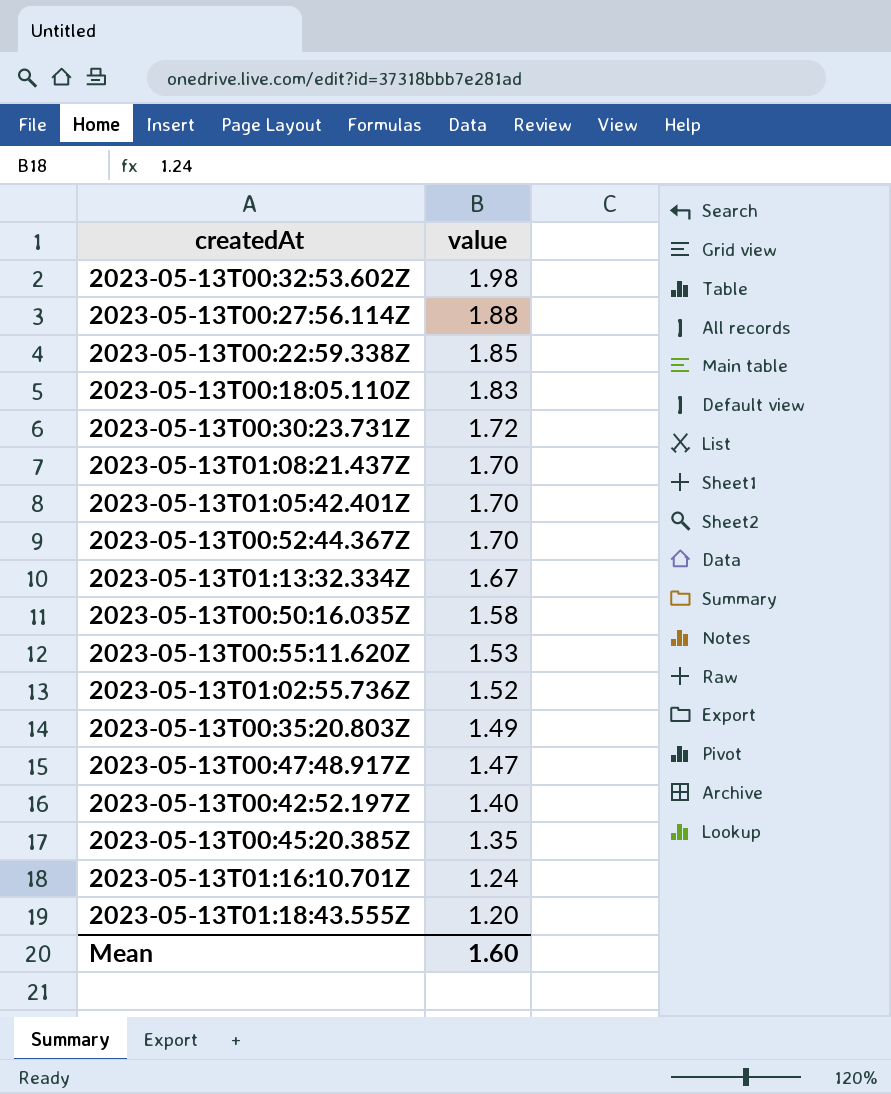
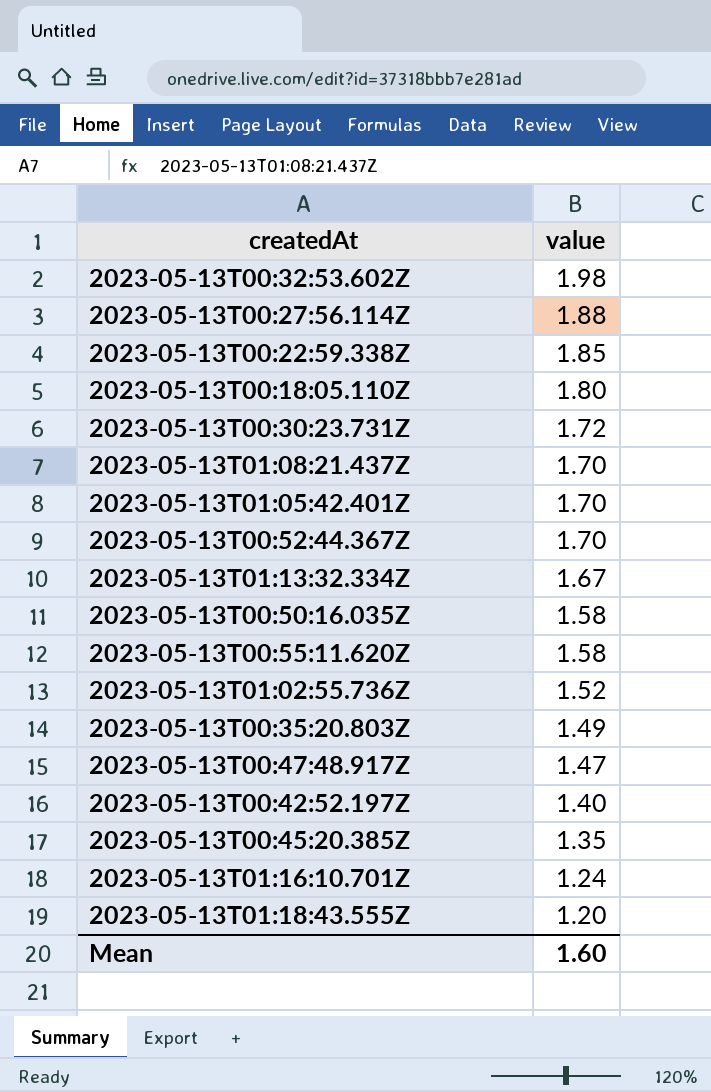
2023-05-13T00:18:05.110Z | value: 1.83 -> 1.80
2023-05-13T00:55:11.620Z | value: 1.53 -> 1.58

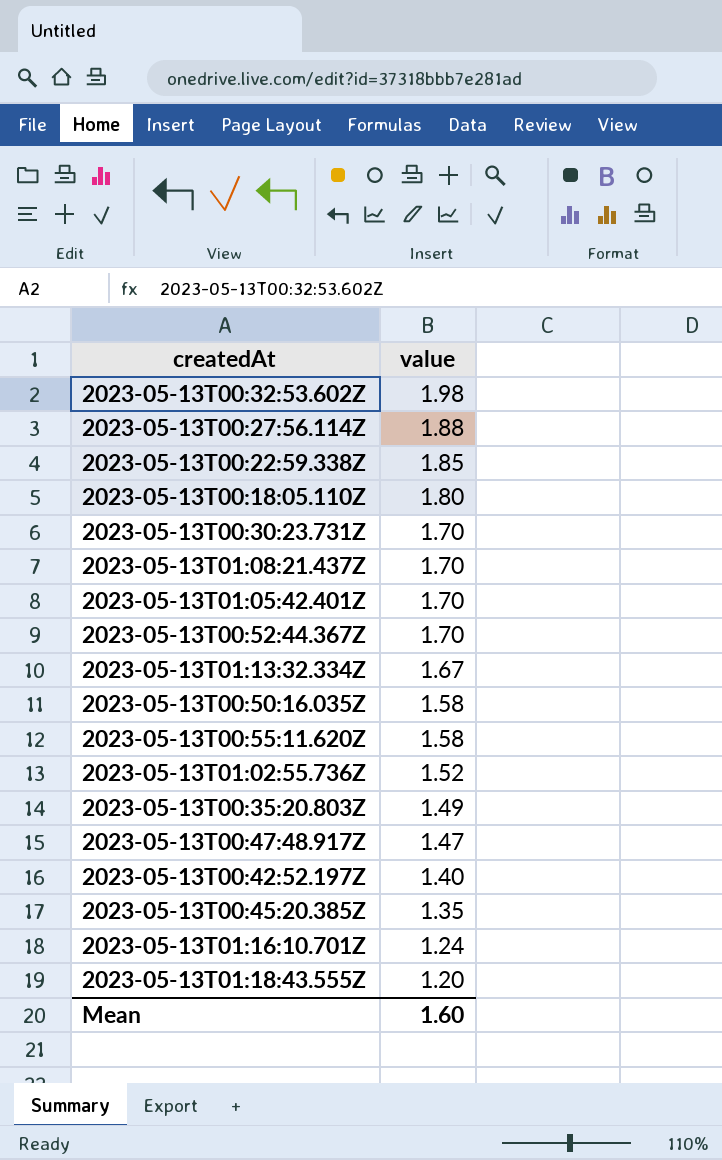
2023-05-13T00:30:23.731Z | value: 1.72 -> 1.70

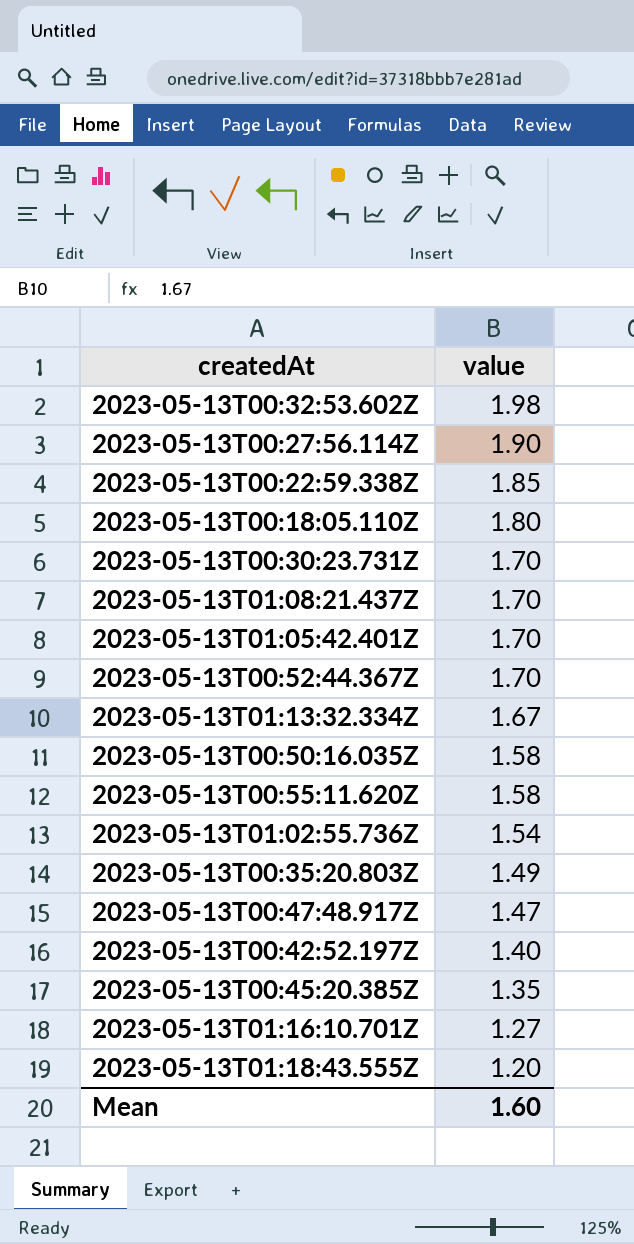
2023-05-13T00:27:56.114Z | value: 1.88 -> 1.90
2023-05-13T01:02:55.736Z | value: 1.52 -> 1.54
2023-05-13T01:16:10.701Z | value: 1.24 -> 1.27

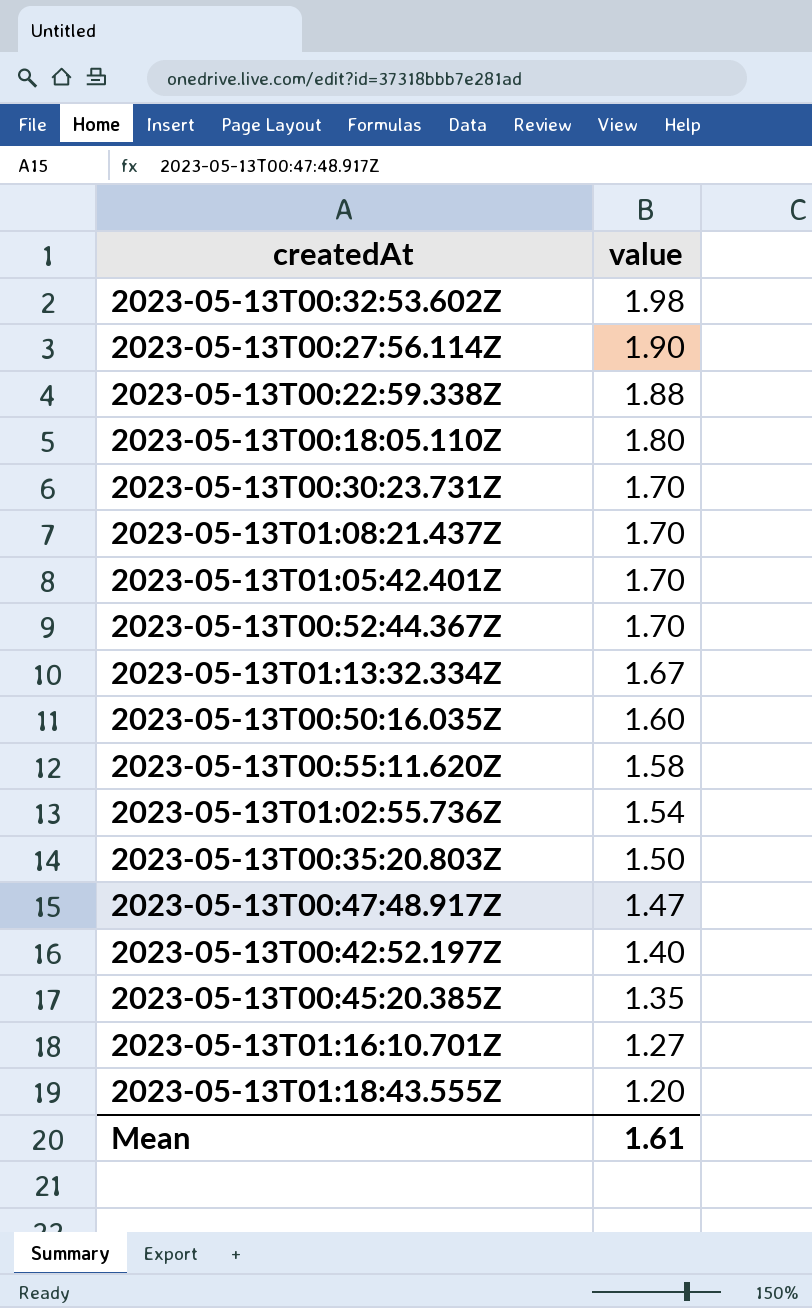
2023-05-13T00:22:59.338Z | value: 1.85 -> 1.88
2023-05-13T00:50:16.035Z | value: 1.58 -> 1.60
2023-05-13T00:35:20.803Z | value: 1.49 -> 1.50
Mean | value: 1.60 -> 1.61

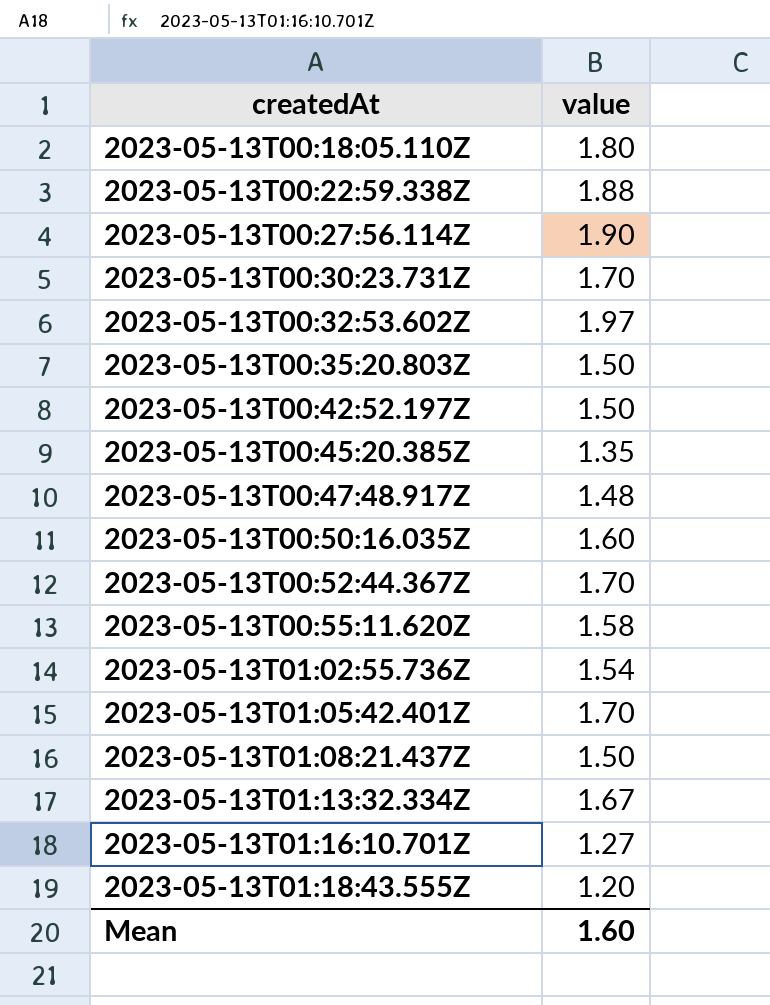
row order: value descending -> createdAt ascending
2023-05-13T00:32:53.602Z | value: 1.98 -> 1.97
2023-05-13T00:42:52.197Z | value: 1.40 -> 1.50
2023-05-13T00:47:48.917Z | value: 1.47 -> 1.48
2023-05-13T01:08:21.437Z | value: 1.70 -> 1.50
Mean | value: 1.61 -> 1.60

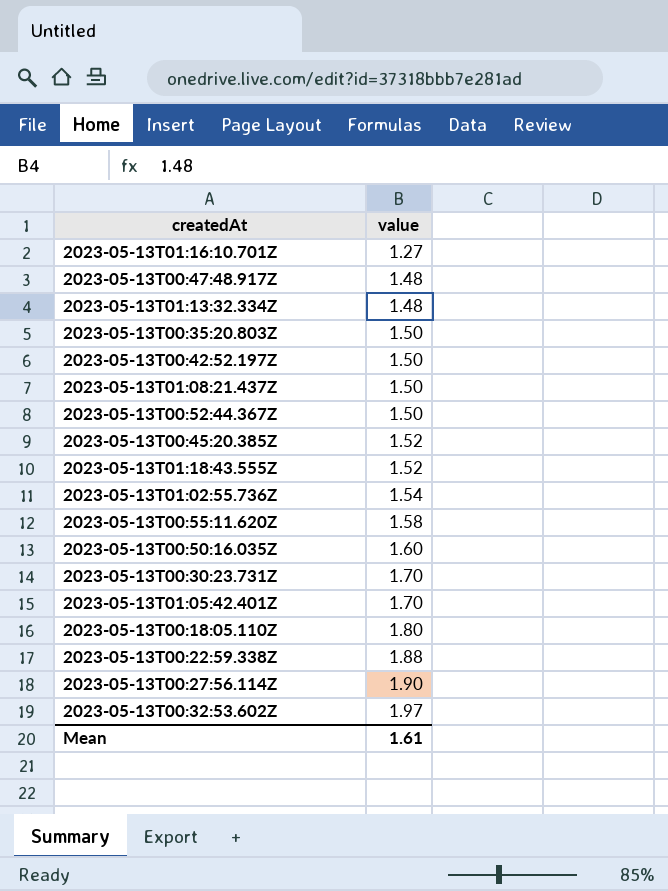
row order: createdAt ascending -> value ascending
2023-05-13T01:13:32.334Z | value: 1.67 -> 1.48
2023-05-13T00:52:44.367Z | value: 1.70 -> 1.50
2023-05-13T00:45:20.385Z | value: 1.35 -> 1.52
2023-05-13T01:18:43.555Z | value: 1.20 -> 1.52
Mean | value: 1.60 -> 1.61

